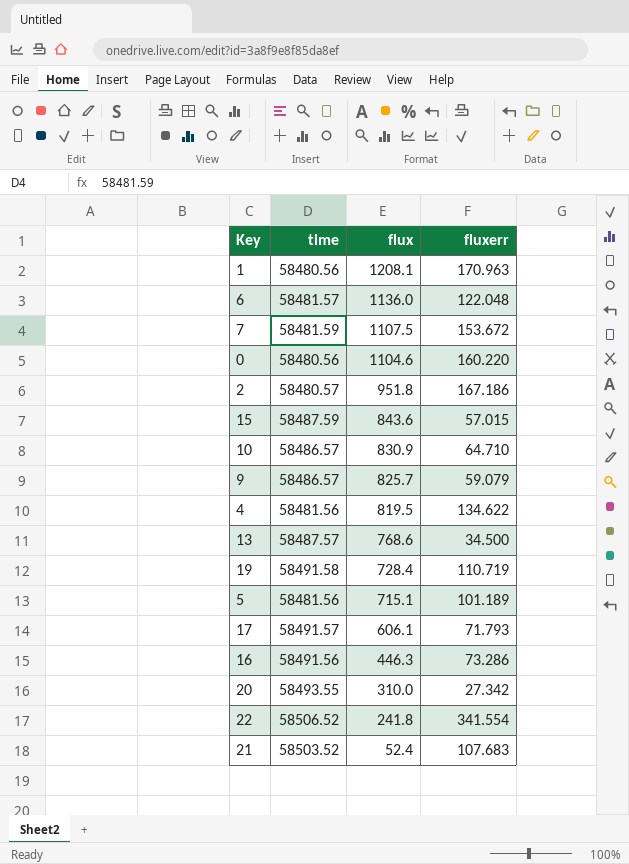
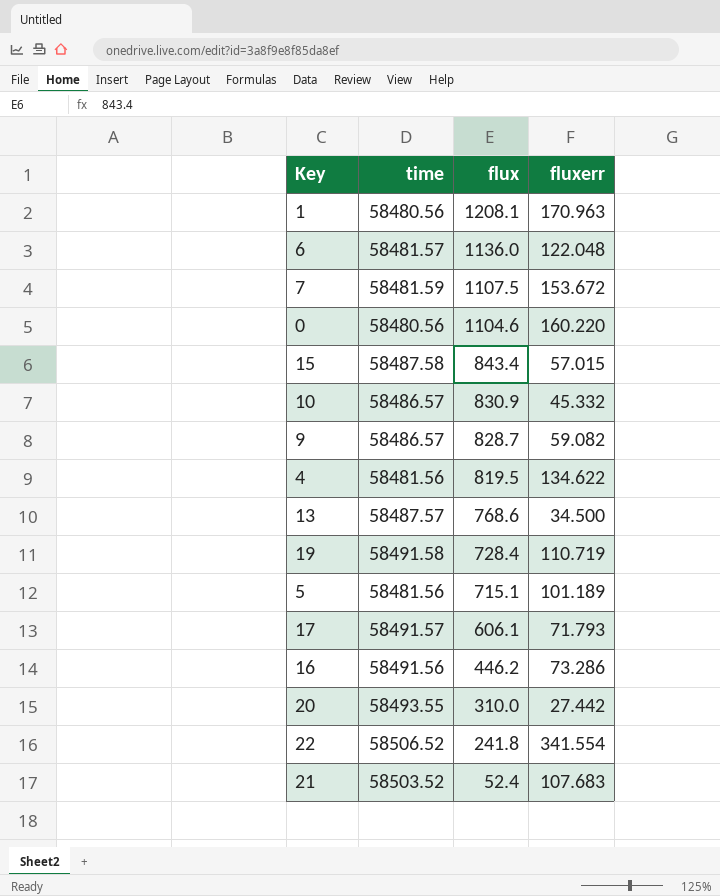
row 2: 58480.57 | 951.8 | 167.186 -> none
15 | time: 58487.59 -> 58487.58
15 | flux: 843.6 -> 843.4
10 | fluxerr: 64.710 -> 45.332
9 | flux: 825.7 -> 828.7
9 | fluxerr: 59.079 -> 59.082
16 | flux: 446.3 -> 446.2
20 | fluxerr: 27.342 -> 27.442

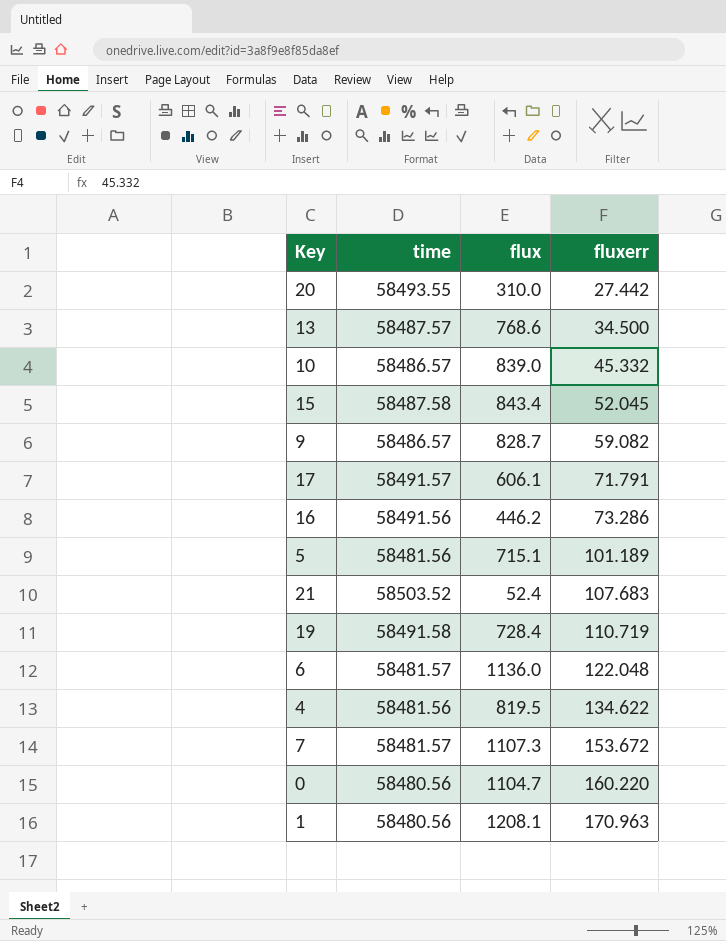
row order: flux descending -> fluxerr ascending
row 22: 58506.52 | 241.8 | 341.554 -> none
10 | flux: 830.9 -> 839.0
15 | fluxerr: 57.015 -> 52.045
17 | fluxerr: 71.793 -> 71.791
7 | time: 58481.59 -> 58481.57
7 | flux: 1107.5 -> 1107.3
0 | flux: 1104.6 -> 1104.7

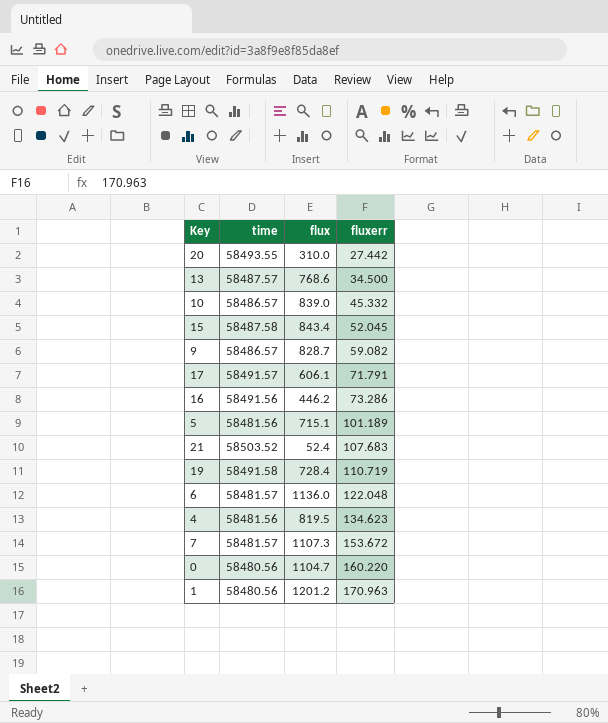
4 | fluxerr: 134.622 -> 134.623
1 | flux: 1208.1 -> 1201.2

